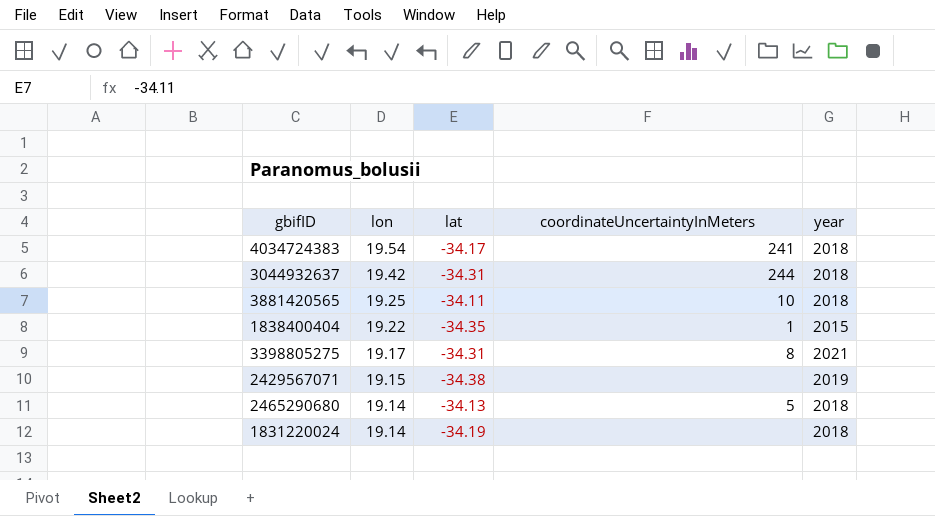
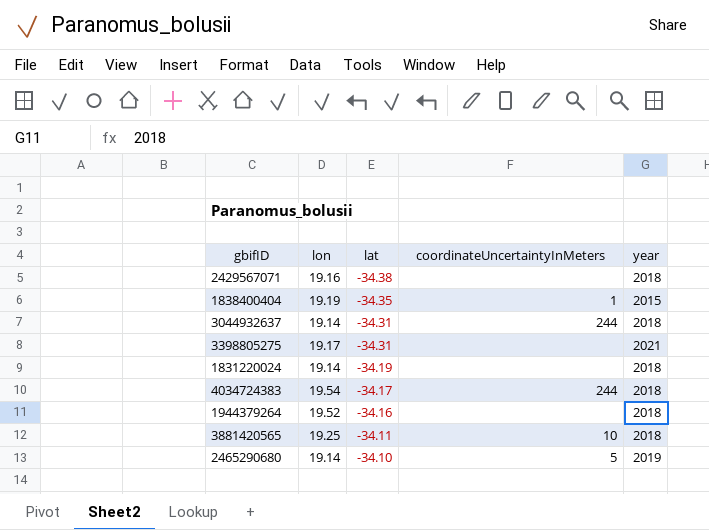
row order: lon descending -> lat ascending
2429567071 | lon: 19.15 -> 19.16
2429567071 | year: 2019 -> 2018
1838400404 | lon: 19.22 -> 19.19
3044932637 | lon: 19.42 -> 19.14
3398805275 | coordinateUncertaintyInMeters: 8 -> none
4034724383 | coordinateUncertaintyInMeters: 241 -> 244
row 1944379264: none -> 19.52 | -34.16 | none | 2018
2465290680 | lat: -34.13 -> -34.10
2465290680 | year: 2018 -> 2019

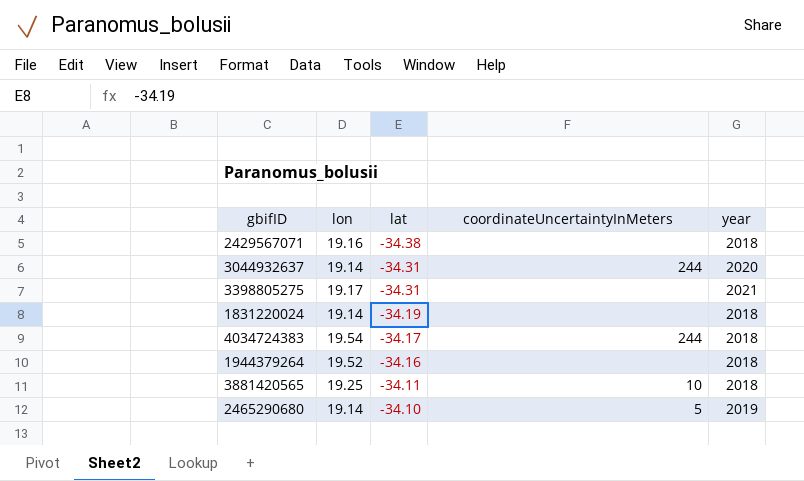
row 1838400404: 19.19 | -34.35 | 1 | 2015 -> none
3044932637 | year: 2018 -> 2020

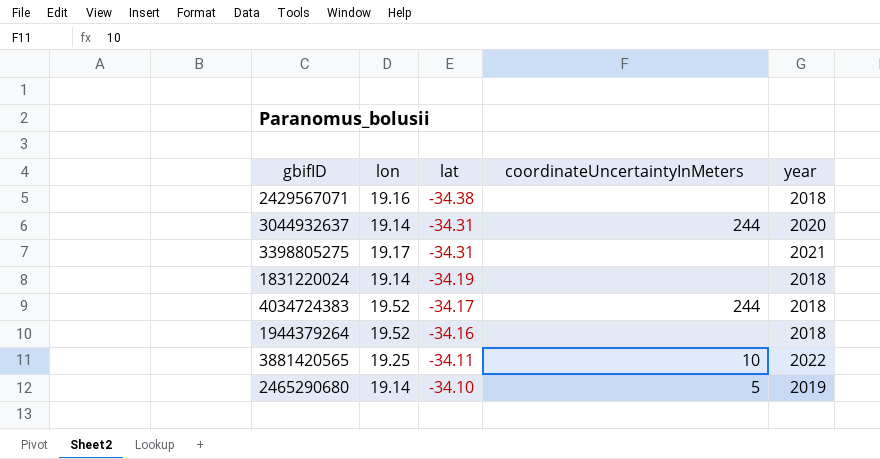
4034724383 | lon: 19.54 -> 19.52
3881420565 | year: 2018 -> 2022

